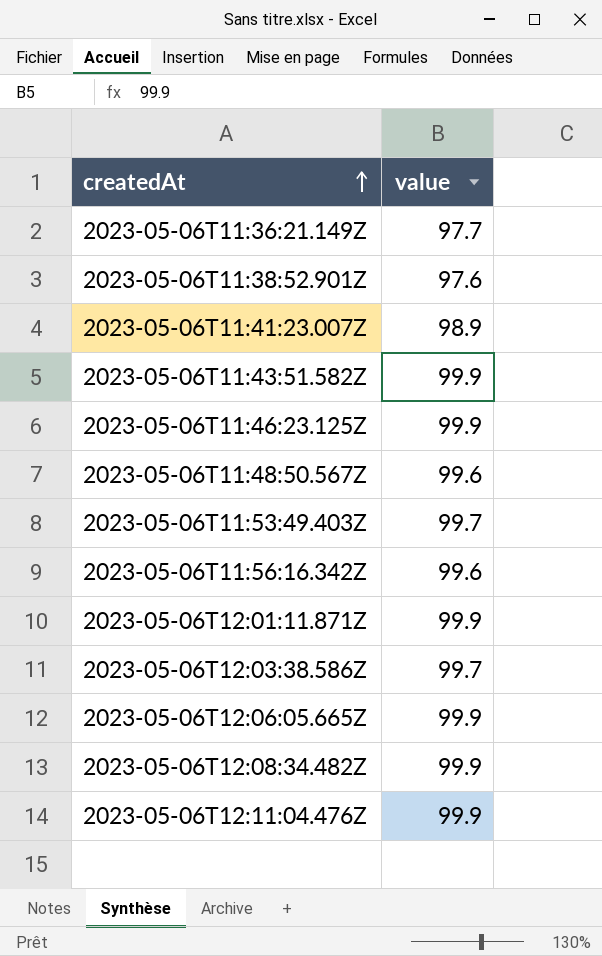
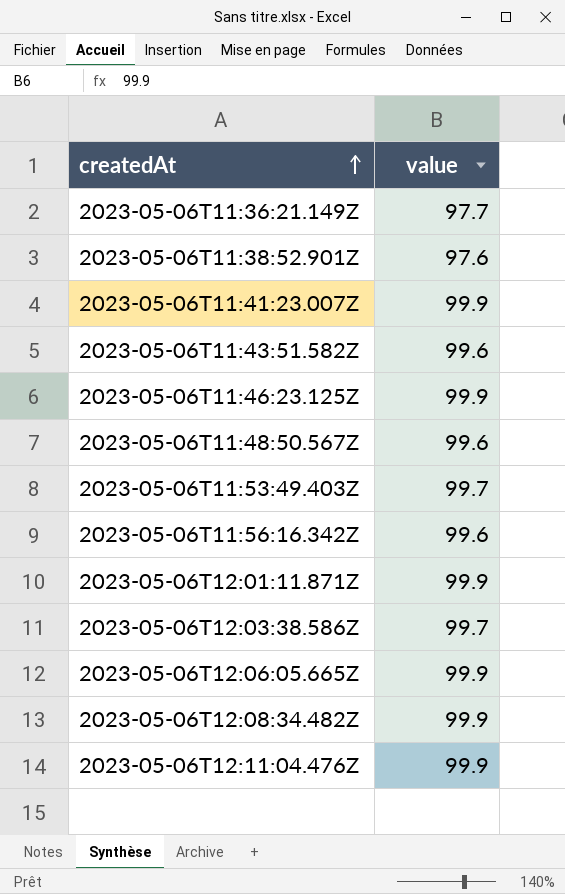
2023-05-06T11:41:23.007Z | value: 98.9 -> 99.9
2023-05-06T11:43:51.582Z | value: 99.9 -> 99.6

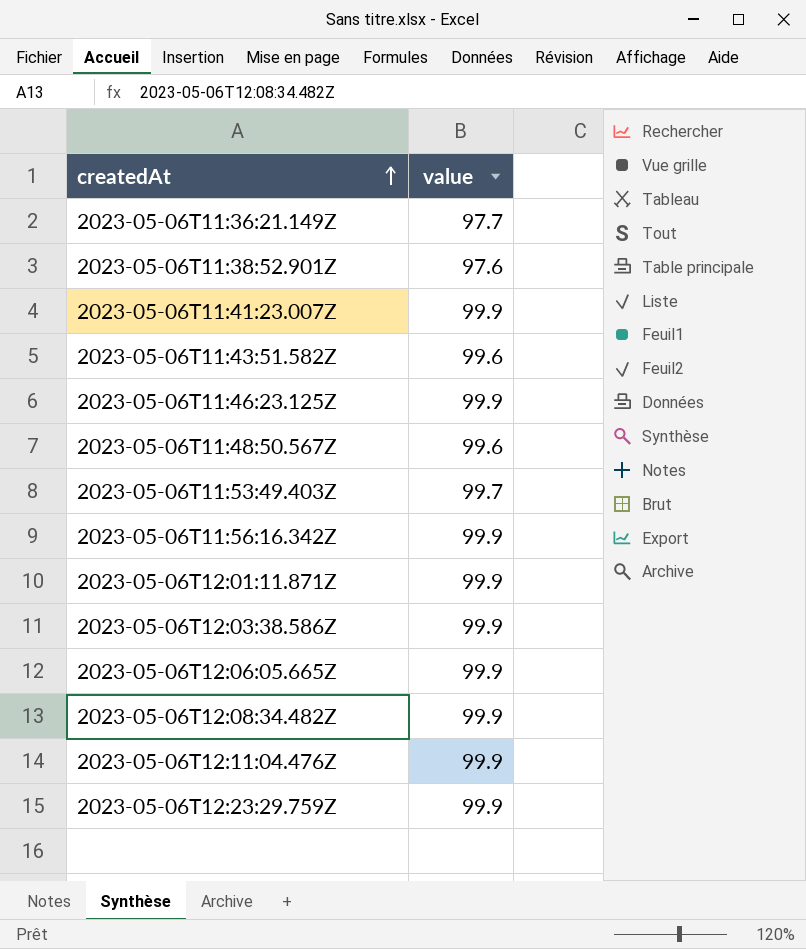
2023-05-06T11:56:16.342Z | value: 99.6 -> 99.9
2023-05-06T12:03:38.586Z | value: 99.7 -> 99.9
row 2023-05-06T12:23:29.759Z: none -> 99.9

